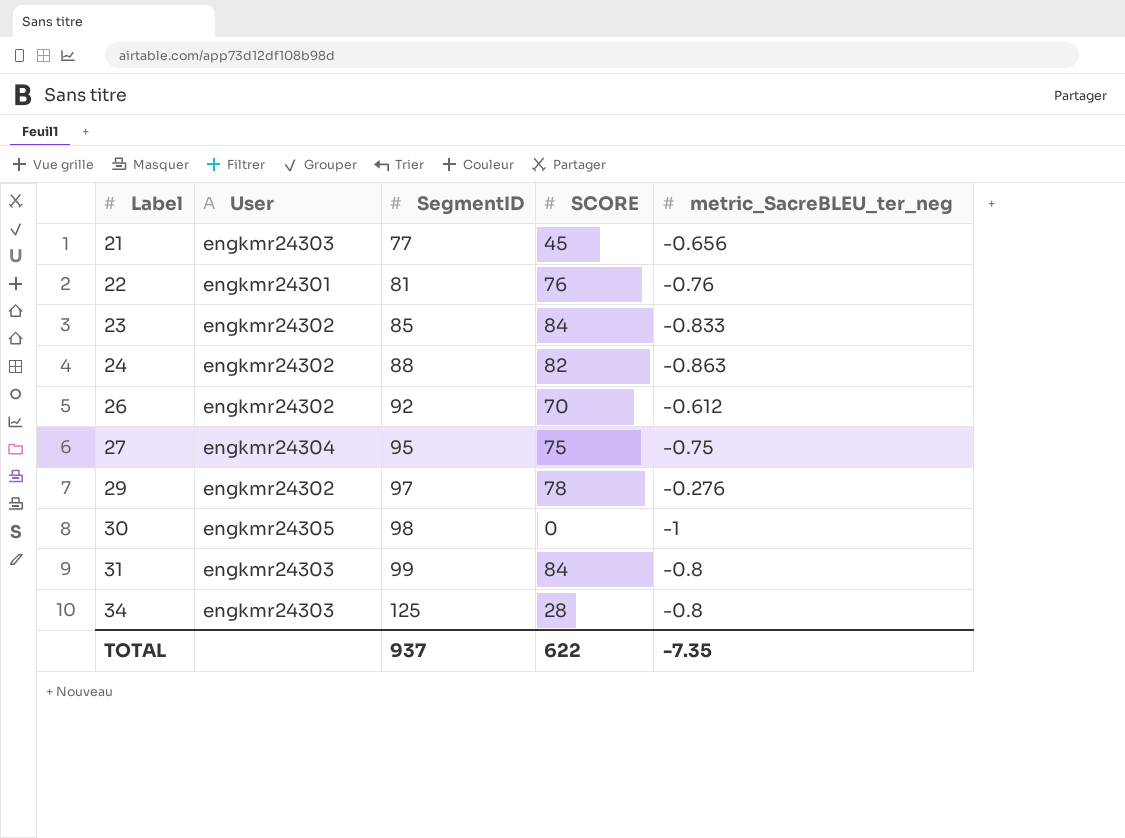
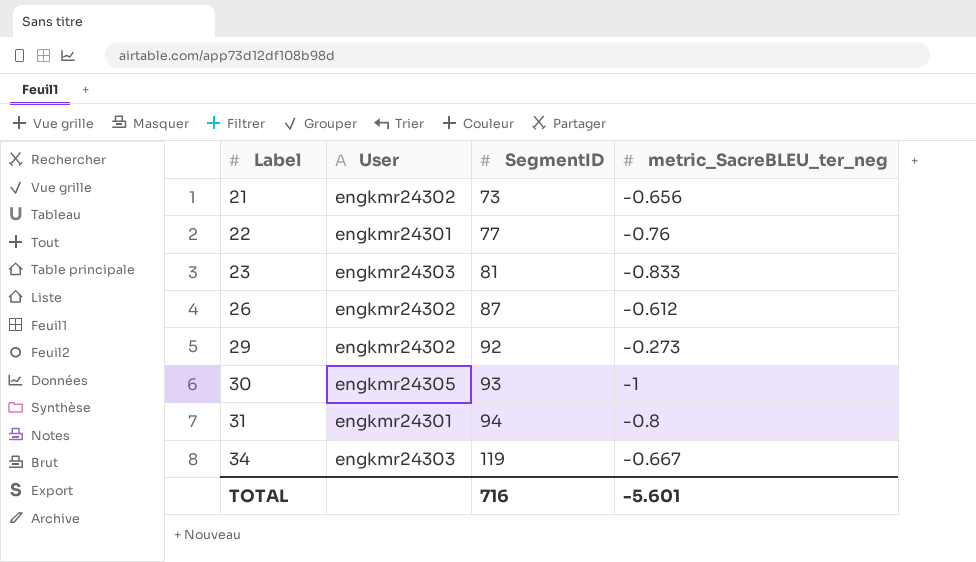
column SCORE | position: 4 -> none
row 24: engkmr24302 | 88 | 82 | -0.863 -> none
row 27: engkmr24304 | 95 | 75 | -0.75 -> none
21 | User: engkmr24303 -> engkmr24302
21 | SegmentID: 77 -> 73
22 | SegmentID: 81 -> 77
23 | User: engkmr24302 -> engkmr24303
23 | SegmentID: 85 -> 81
26 | SegmentID: 92 -> 87
29 | SegmentID: 97 -> 92
29 | metric_SacreBLEU_ter_neg: -0.276 -> -0.273
30 | SegmentID: 98 -> 93
31 | User: engkmr24303 -> engkmr24301
31 | SegmentID: 99 -> 94
34 | SegmentID: 125 -> 119
34 | metric_SacreBLEU_ter_neg: -0.8 -> -0.667
TOTAL | SegmentID: 937 -> 716
TOTAL | metric_SacreBLEU_ter_neg: -7.35 -> -5.601

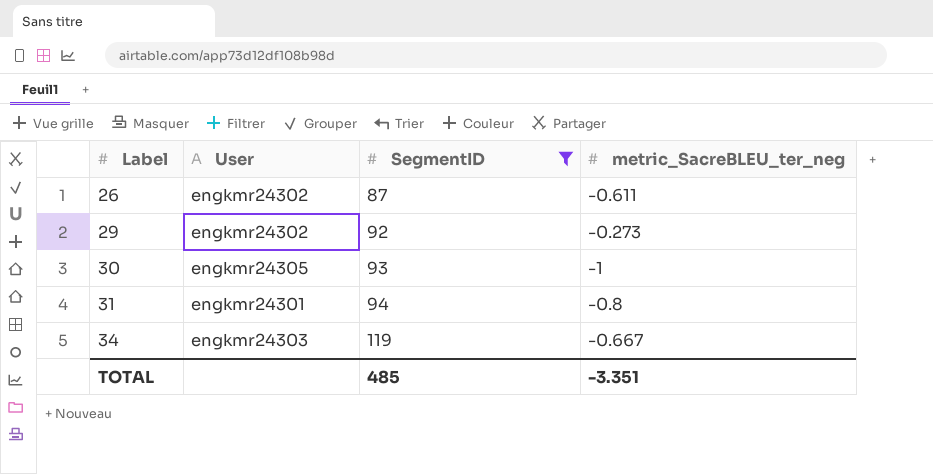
filter: none -> SegmentID >= 87
26 | metric_SacreBLEU_ter_neg: -0.612 -> -0.611
TOTAL | SegmentID: 716 -> 485
TOTAL | metric_SacreBLEU_ter_neg: -5.601 -> -3.351

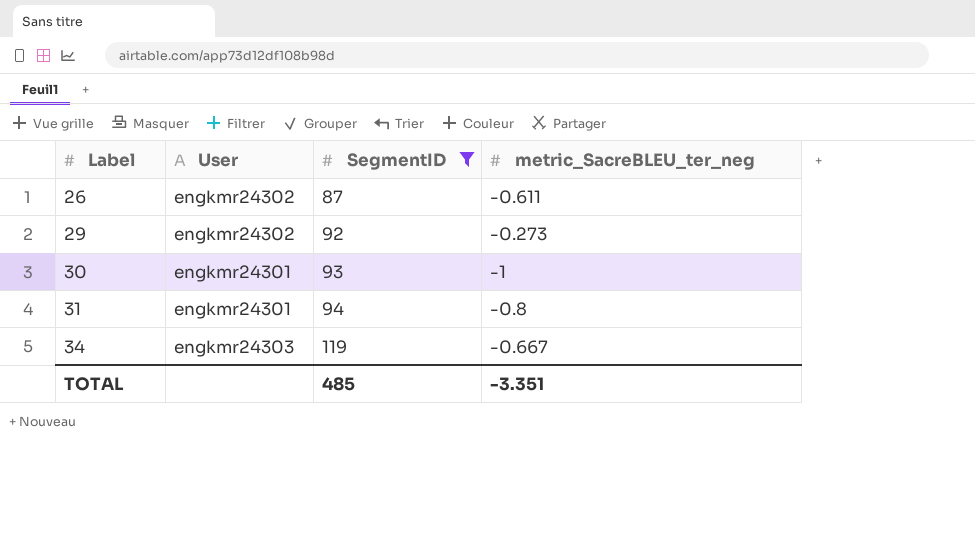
30 | User: engkmr24305 -> engkmr24301

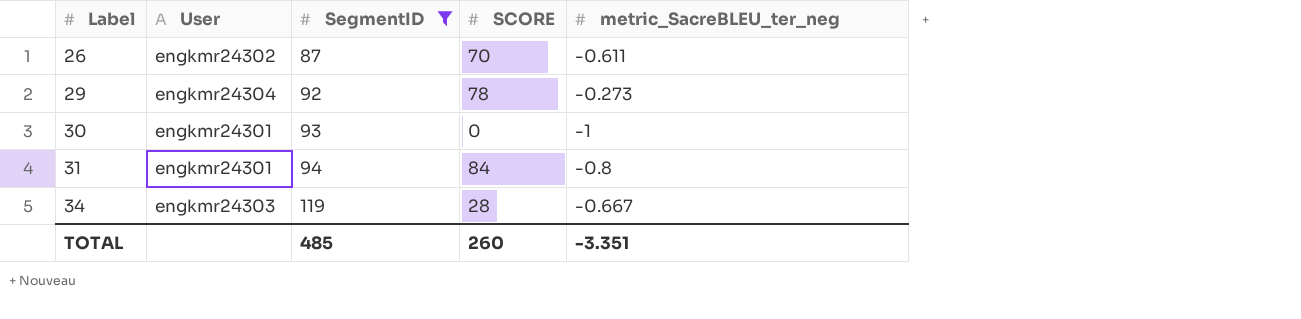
column SCORE | position: none -> 4
29 | User: engkmr24302 -> engkmr24304

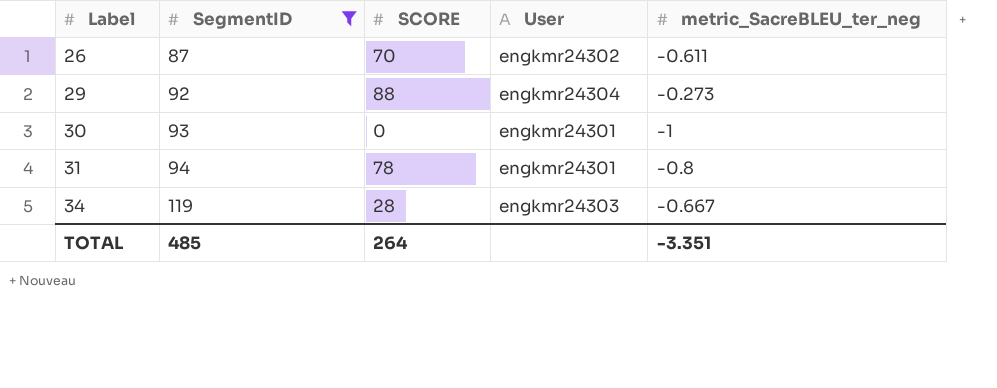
column User | position: 2 -> 4
29 | SCORE: 78 -> 88
31 | SCORE: 84 -> 78
TOTAL | SCORE: 260 -> 264

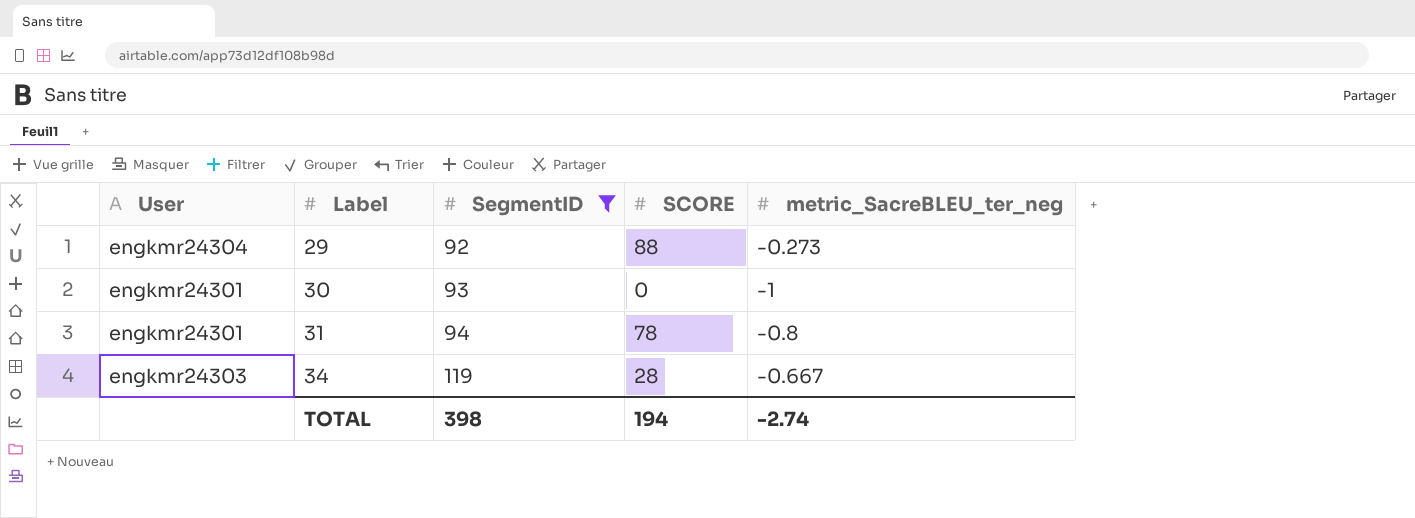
column User | position: 4 -> 1
row 26: 87 | 70 | engkmr24302 | -0.611 -> none
TOTAL | SegmentID: 485 -> 398
TOTAL | SCORE: 264 -> 194
TOTAL | metric_SacreBLEU_ter_neg: -3.351 -> -2.74

